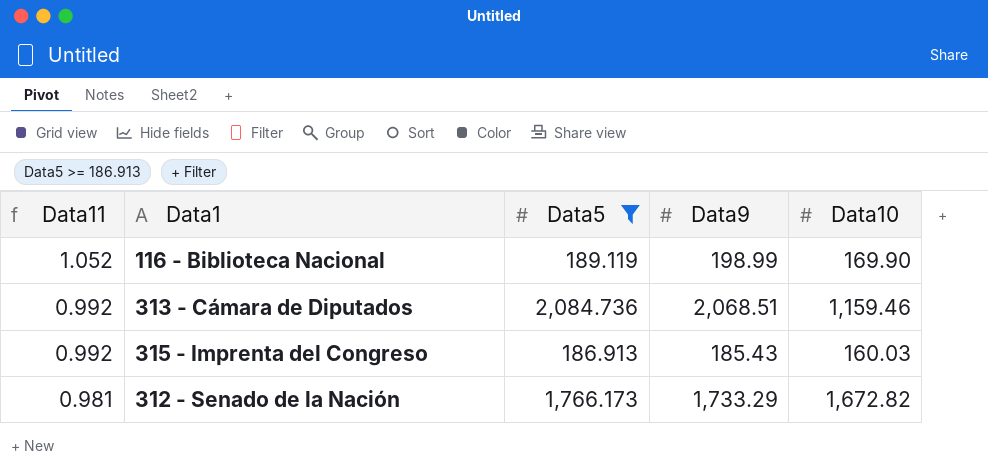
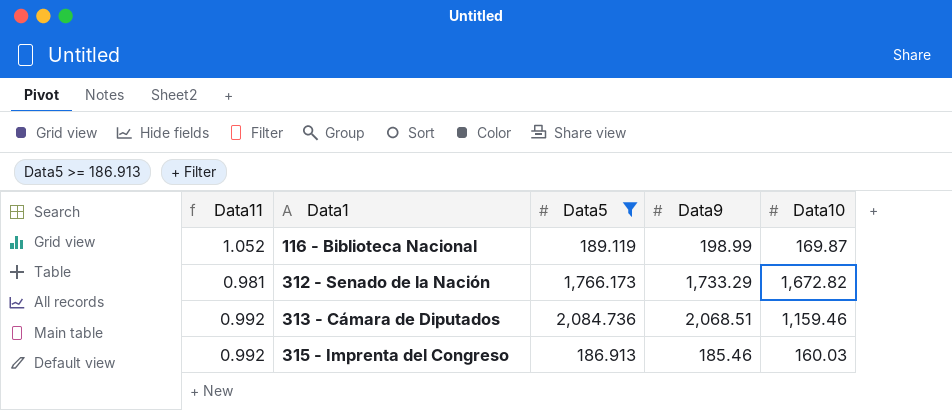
row order: Data11 descending -> Data1 ascending
116 - Biblioteca Nacional | Data10: 169.90 -> 169.87
315 - Imprenta del Congreso | Data9: 185.43 -> 185.46

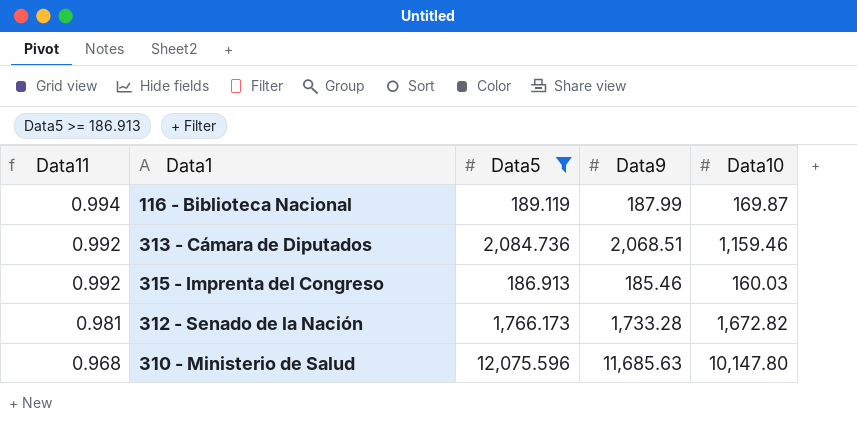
row order: Data1 ascending -> Data11 descending
116 - Biblioteca Nacional | Data11: 1.052 -> 0.994
116 - Biblioteca Nacional | Data9: 198.99 -> 187.99
312 - Senado de la Nación | Data9: 1,733.29 -> 1,733.28
row 310 - Ministerio de Salud: none -> 0.968 | 12,075.596 | 11,685.63 | 10,147.80

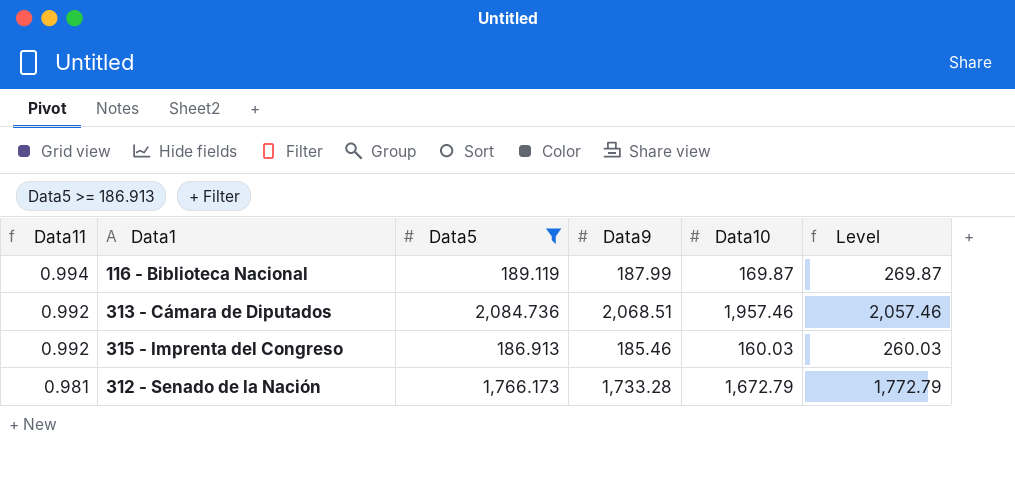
column Level | formula: none -> [Data10] + 100
row 310 - Ministerio de Salud: 0.968 | 12,075.596 | 11,685.63 | 10,147.80 -> none
313 - Cámara de Diputados | Data10: 1,159.46 -> 1,957.46
312 - Senado de la Nación | Data10: 1,672.82 -> 1,672.79

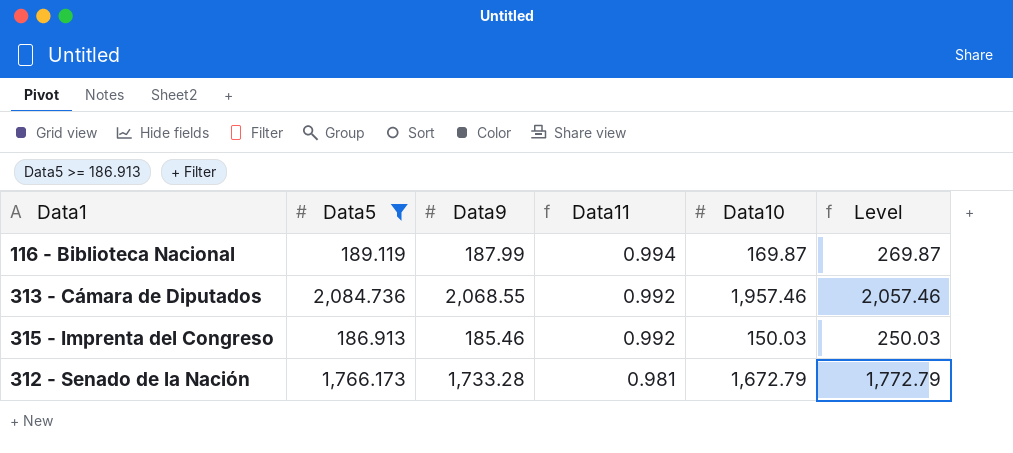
column Data11 | position: 1 -> 4
313 - Cámara de Diputados | Data9: 2,068.51 -> 2,068.55
315 - Imprenta del Congreso | Data10: 160.03 -> 150.03
315 - Imprenta del Congreso | Level: 260.03 -> 250.03

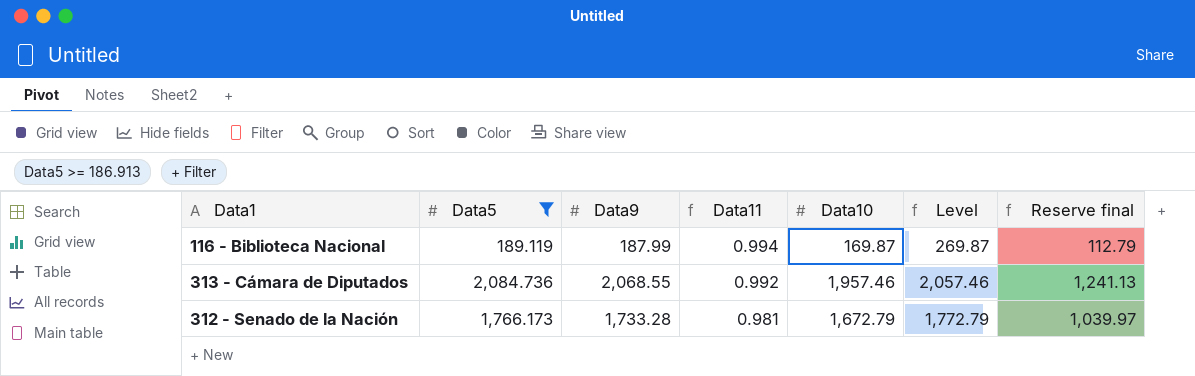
column Reserve final | formula: none -> [Data9] * 0.6
row 315 - Imprenta del Congreso: 186.913 | 185.46 | 0.992 | 150.03 | 250.03 -> none

